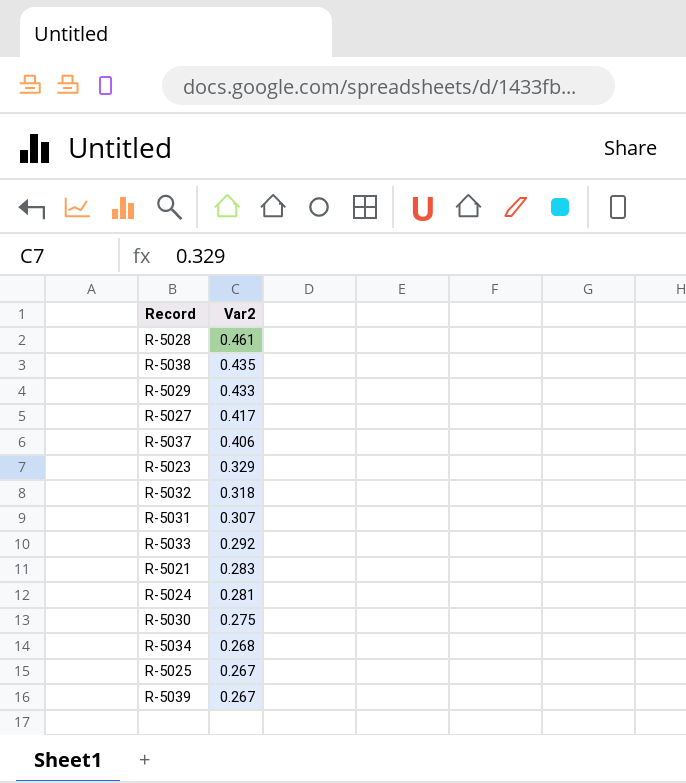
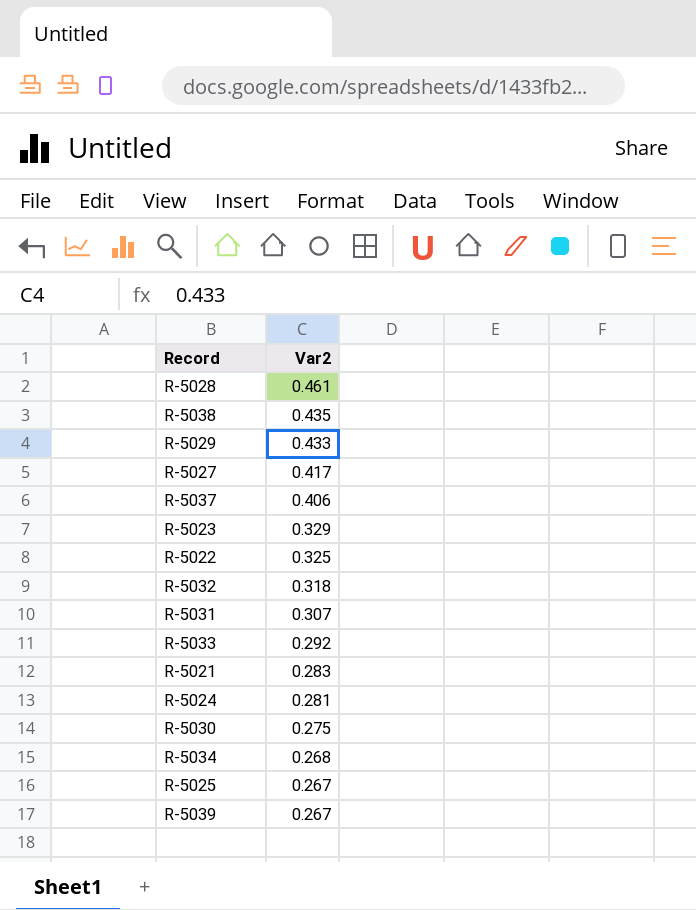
row R-5022: none -> 0.325

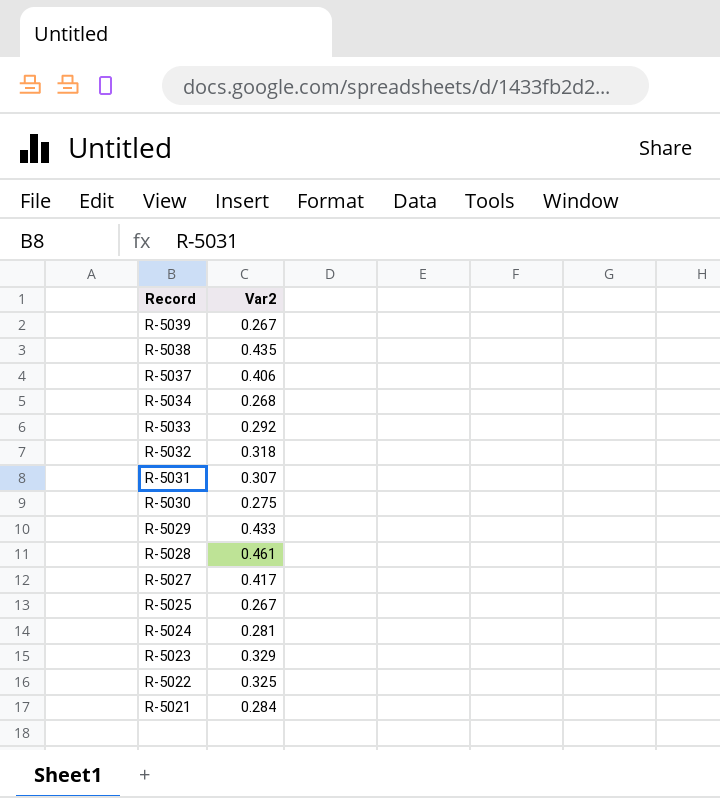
row order: Var2 descending -> Record descending
R-5021 | Var2: 0.283 -> 0.284

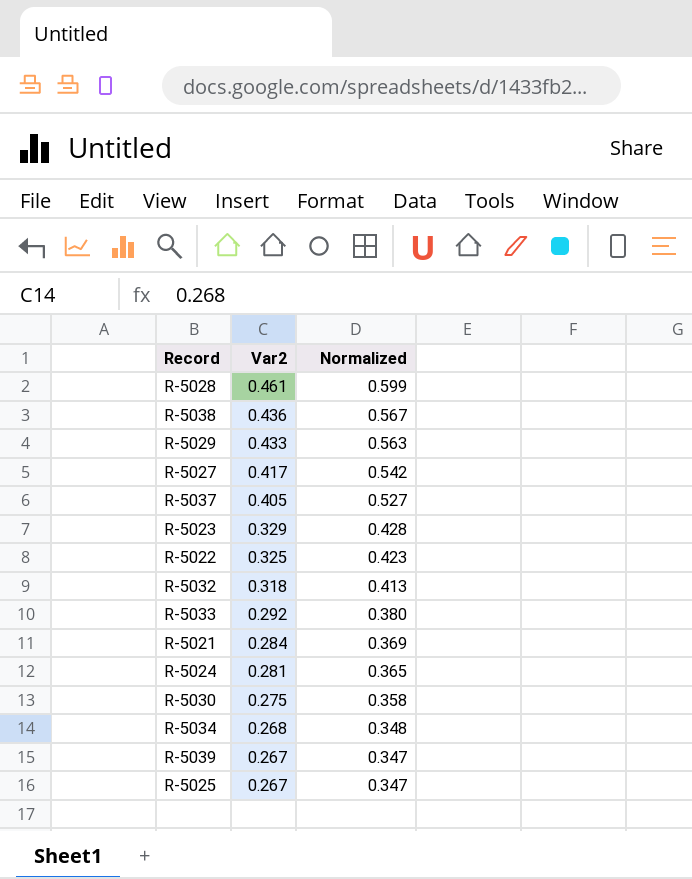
row order: Record descending -> Var2 descending
column Normalized | formula: none -> [Var2] * 1.3
row R-5031: 0.307 -> none
R-5038 | Var2: 0.435 -> 0.436
R-5037 | Var2: 0.406 -> 0.405

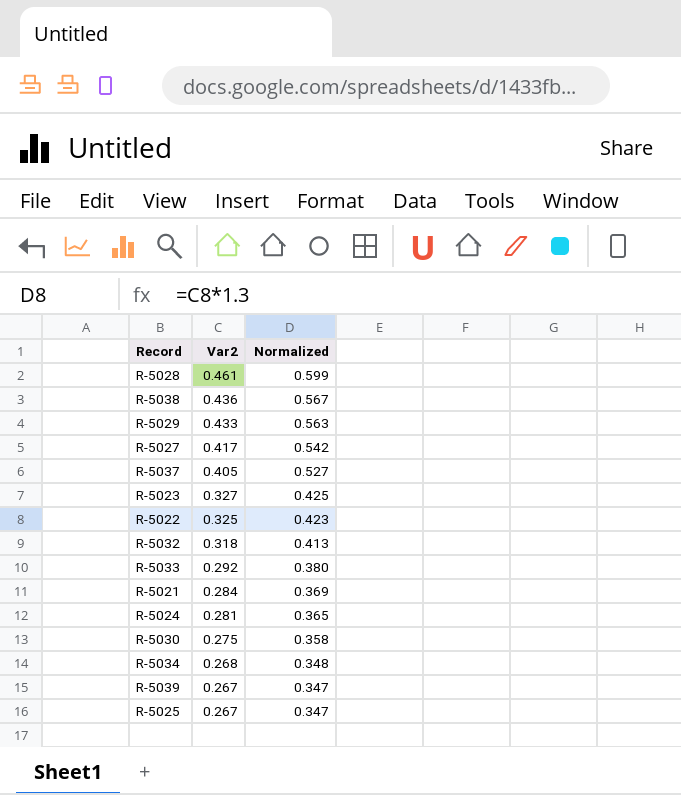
R-5023 | Var2: 0.329 -> 0.327
R-5023 | Normalized: 0.428 -> 0.425

